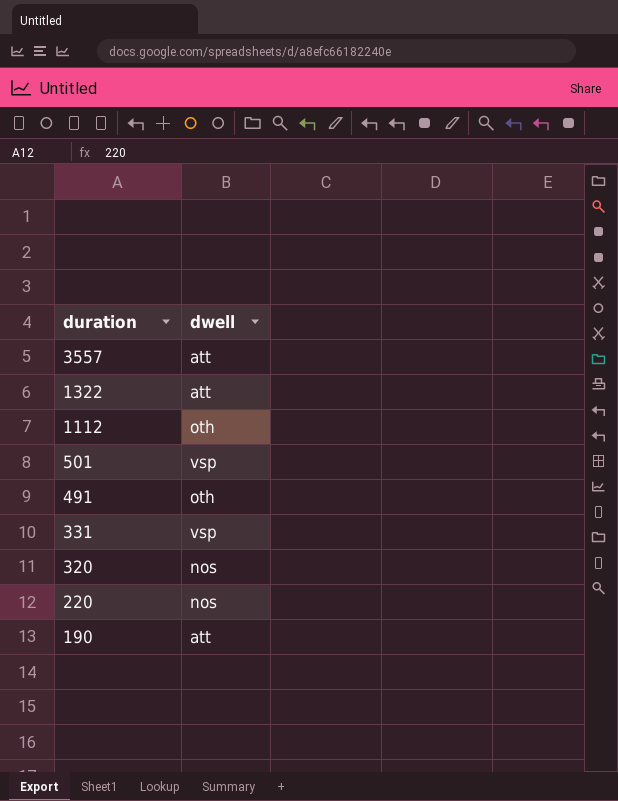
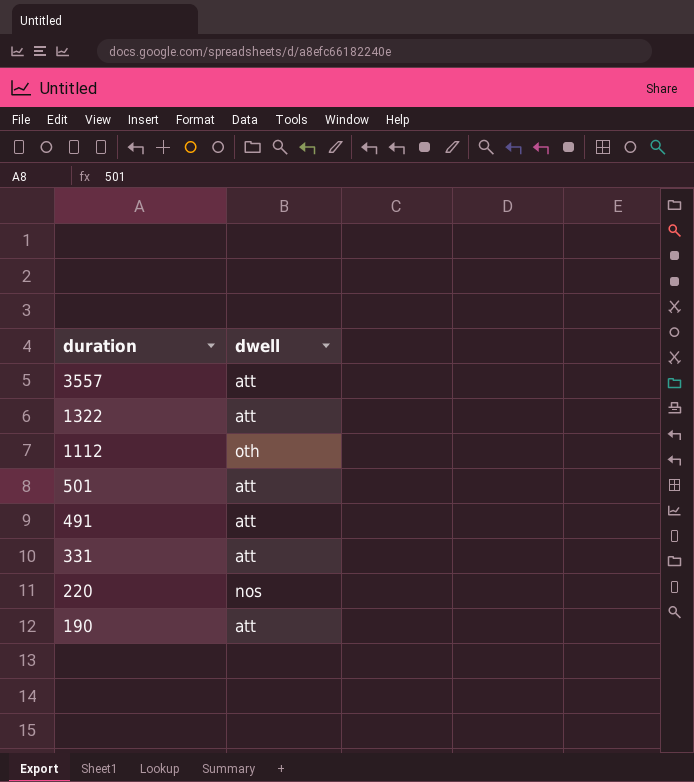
row 320: nos -> none
501 | dwell: vsp -> att
491 | dwell: oth -> att
331 | dwell: vsp -> att

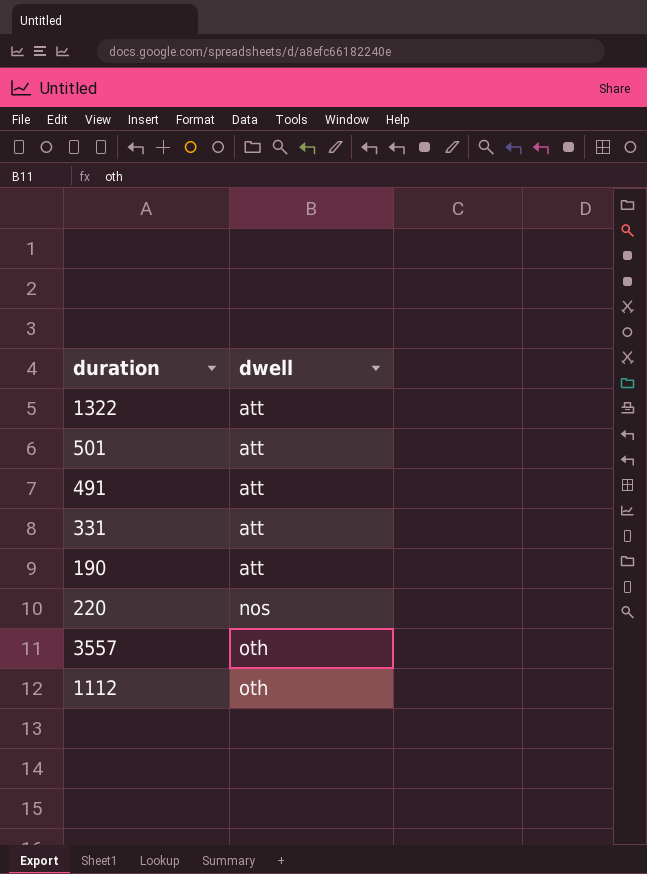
row order: duration descending -> dwell ascending
3557 | dwell: att -> oth

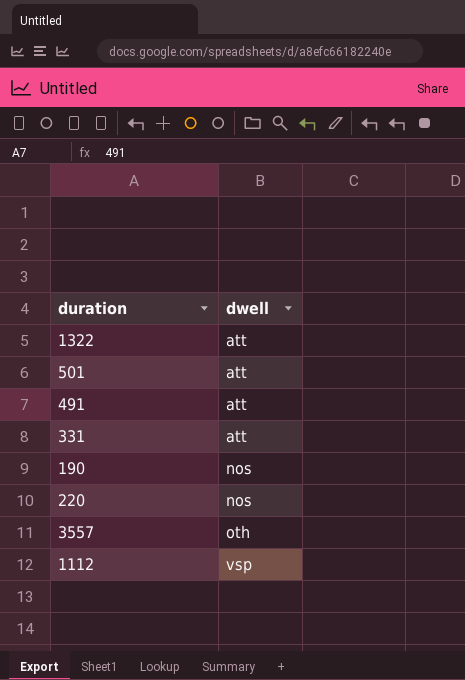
190 | dwell: att -> nos
1112 | dwell: oth -> vsp

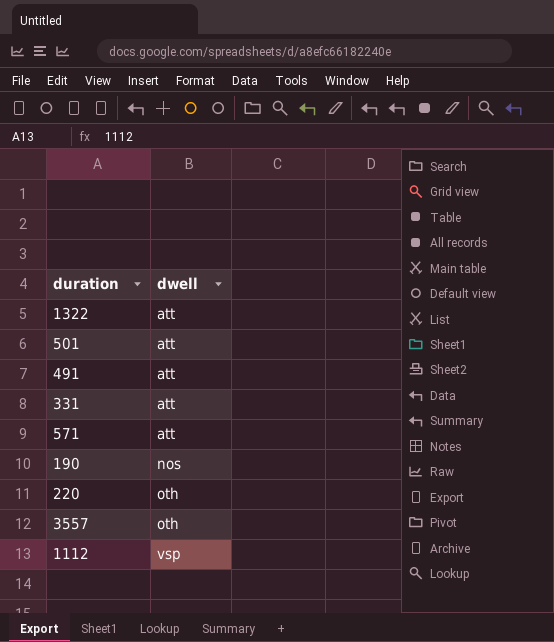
row 571: none -> att
220 | dwell: nos -> oth

